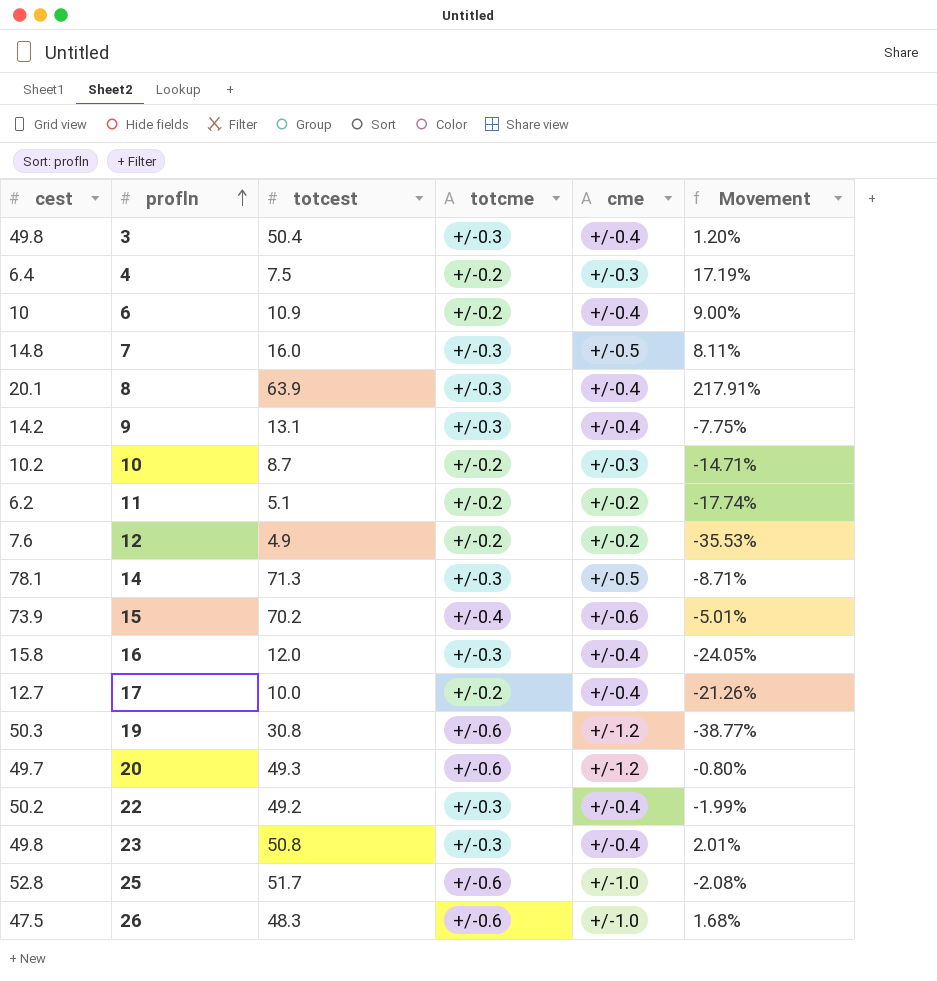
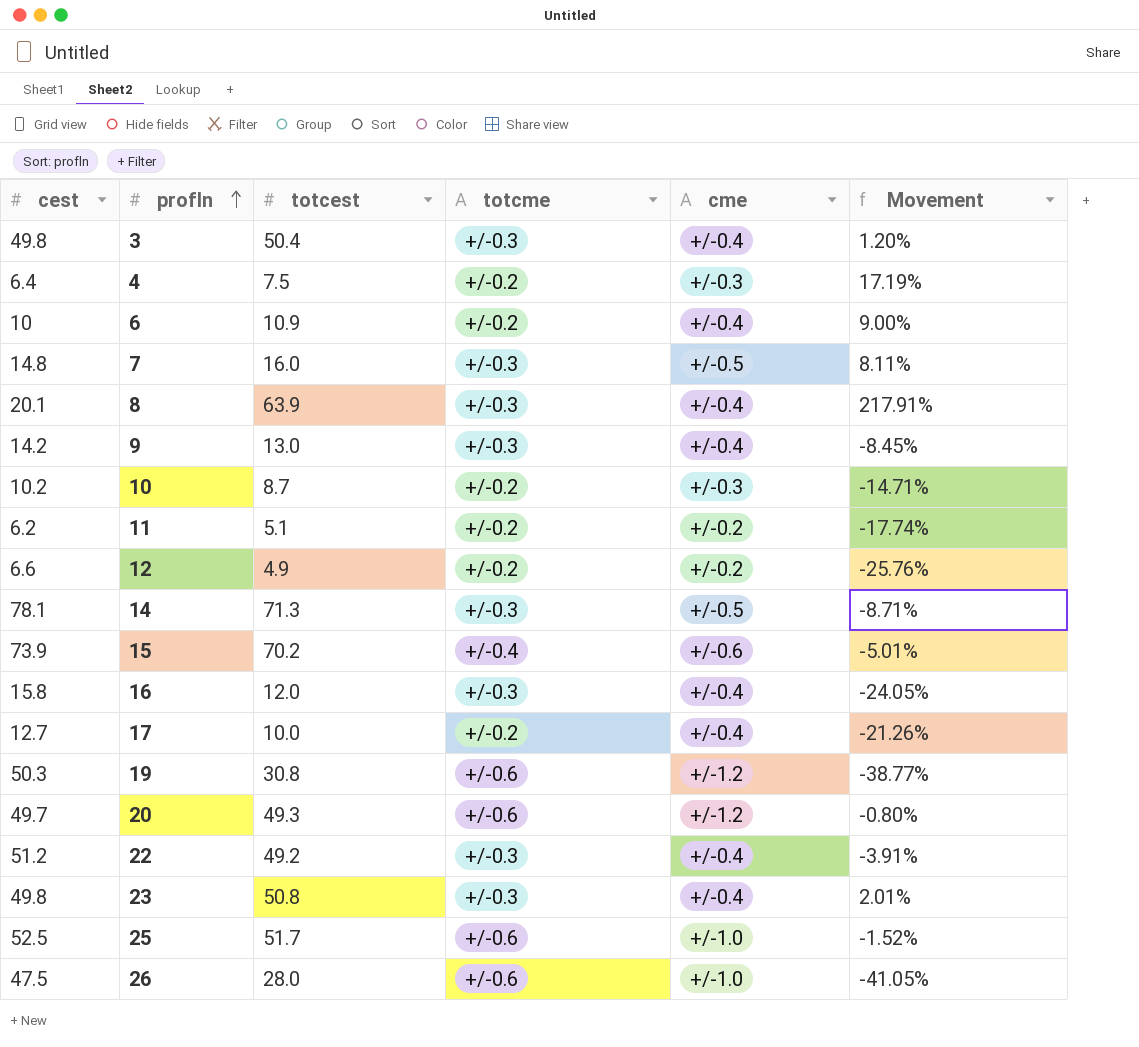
9 | totcest: 13.1 -> 13.0
9 | Movement: -7.75% -> -8.45%
12 | cest: 7.6 -> 6.6
12 | Movement: -35.53% -> -25.76%
22 | cest: 50.2 -> 51.2
22 | Movement: -1.99% -> -3.91%
25 | cest: 52.8 -> 52.5
25 | Movement: -2.08% -> -1.52%
26 | totcest: 48.3 -> 28.0
26 | Movement: 1.68% -> -41.05%

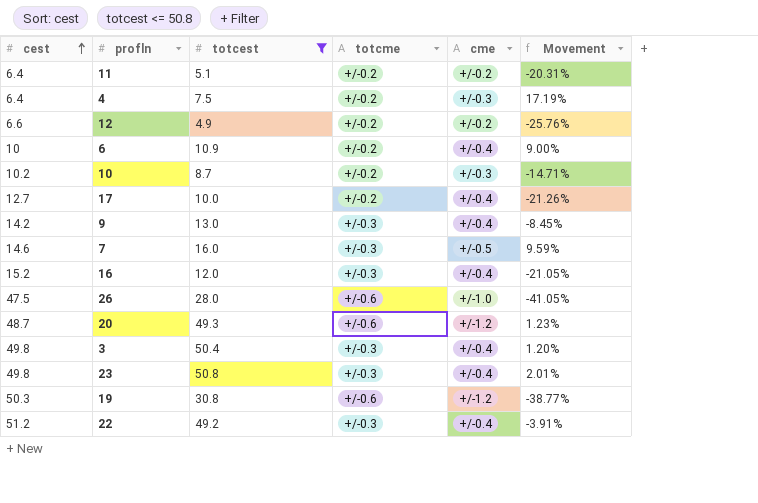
filter: none -> totcest <= 50.8
row order: profln ascending -> cest ascending
11 | cest: 6.2 -> 6.4
11 | Movement: -17.74% -> -20.31%
7 | cest: 14.8 -> 14.6
7 | Movement: 8.11% -> 9.59%
16 | cest: 15.8 -> 15.2
16 | Movement: -24.05% -> -21.05%
20 | cest: 49.7 -> 48.7
20 | Movement: -0.80% -> 1.23%

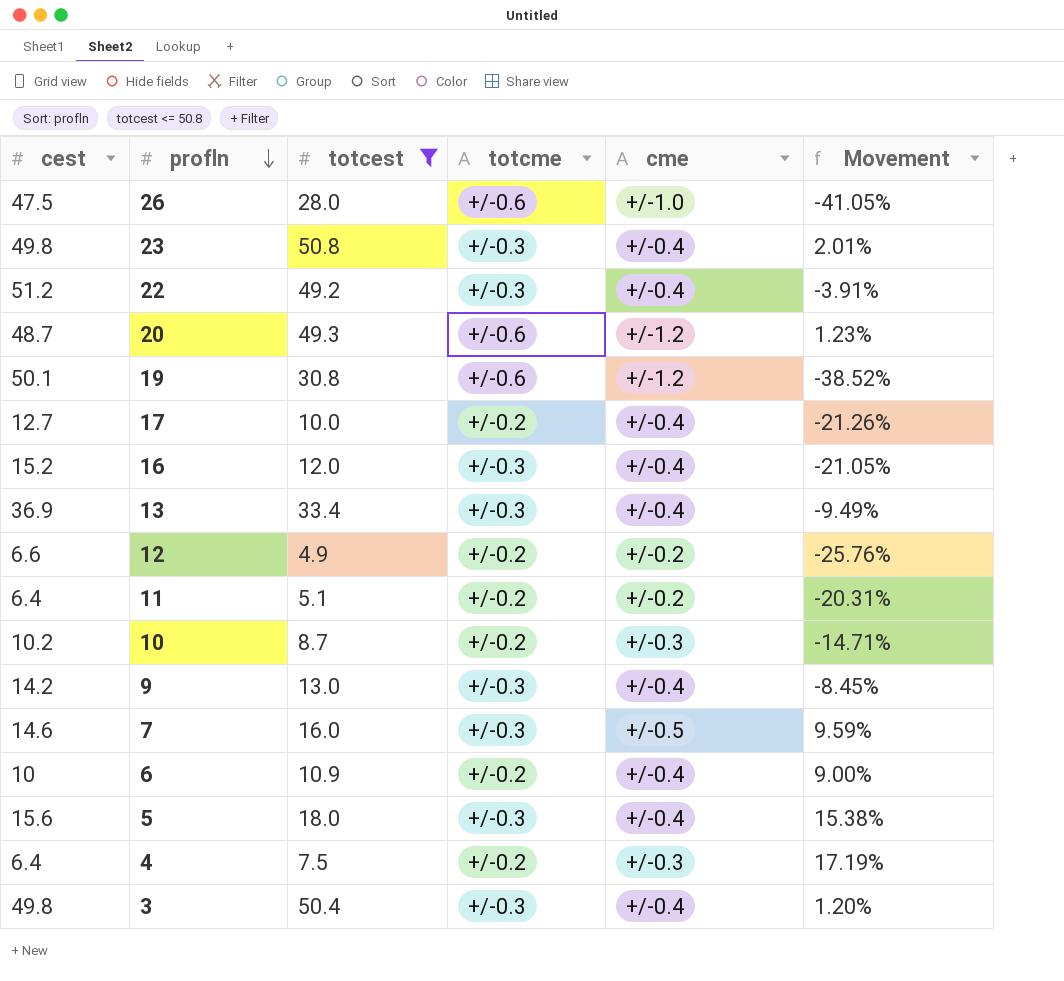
row order: cest ascending -> profln descending
19 | cest: 50.3 -> 50.1
19 | Movement: -38.77% -> -38.52%
row 13: none -> 36.9 | 33.4 | +/-0.3 | +/-0.4 | -9.49%
row 5: none -> 15.6 | 18.0 | +/-0.3 | +/-0.4 | 15.38%

